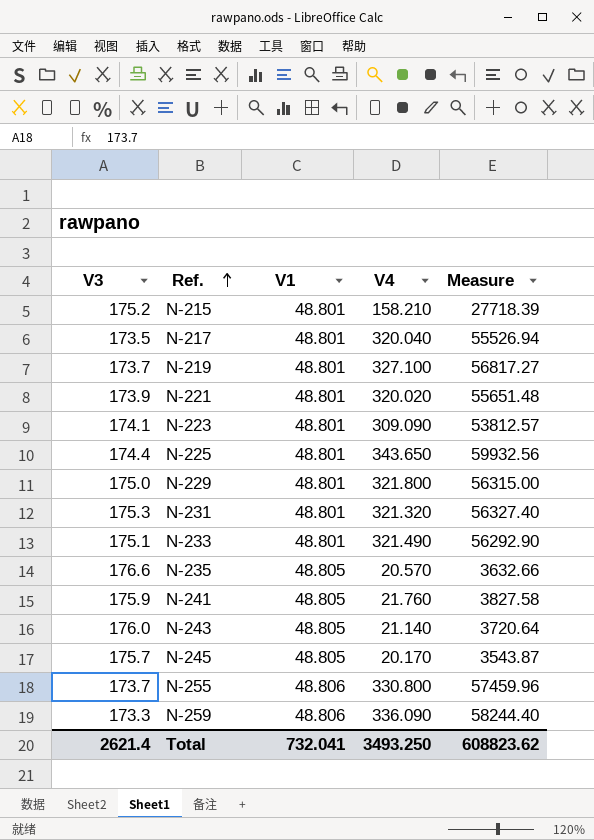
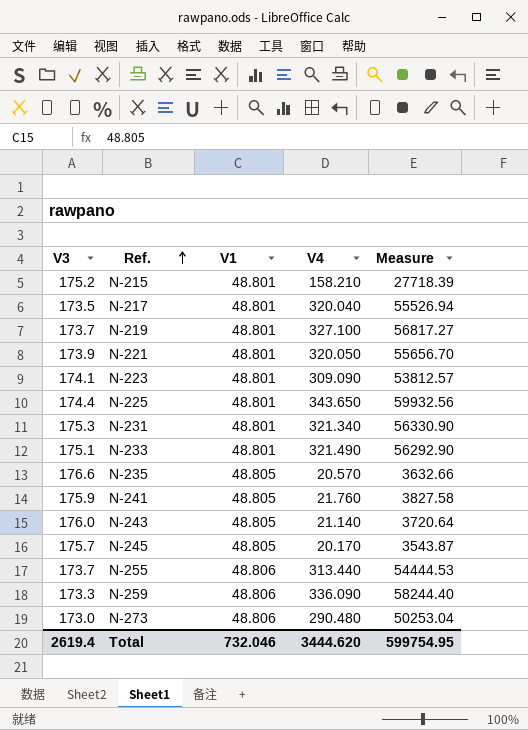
row N-229: 175.0 | 48.801 | 321.800 | 56315.00 -> none
N-221 | V4: 320.020 -> 320.050
N-221 | Measure: 55651.48 -> 55656.70
N-231 | V4: 321.320 -> 321.340
N-231 | Measure: 56327.40 -> 56330.90
N-255 | V4: 330.800 -> 313.440
N-255 | Measure: 57459.96 -> 54444.53
row N-273: none -> 173.0 | 48.806 | 290.480 | 50253.04
Total | V3: 2621.4 -> 2619.4
Total | V1: 732.041 -> 732.046
Total | V4: 3493.250 -> 3444.620
Total | Measure: 608823.62 -> 599754.95

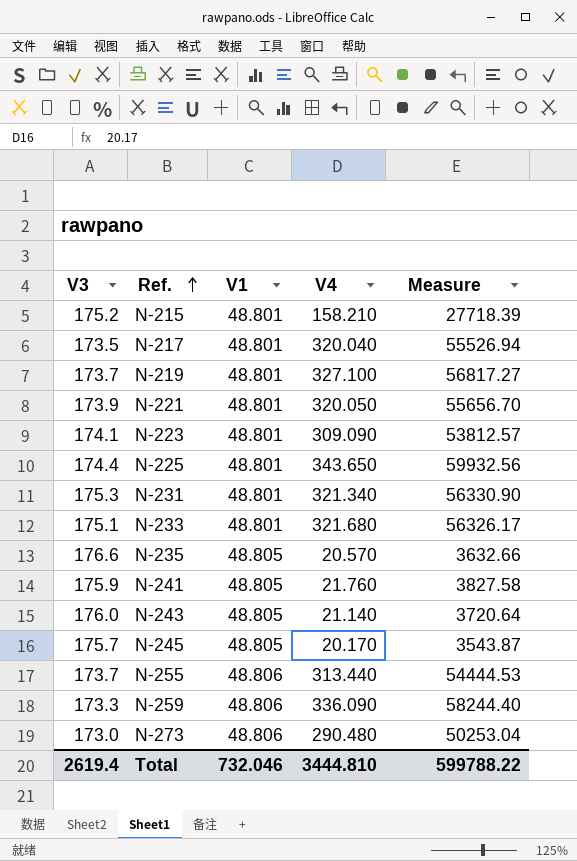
N-233 | V4: 321.490 -> 321.680
N-233 | Measure: 56292.90 -> 56326.17
Total | V4: 3444.620 -> 3444.810
Total | Measure: 599754.95 -> 599788.22

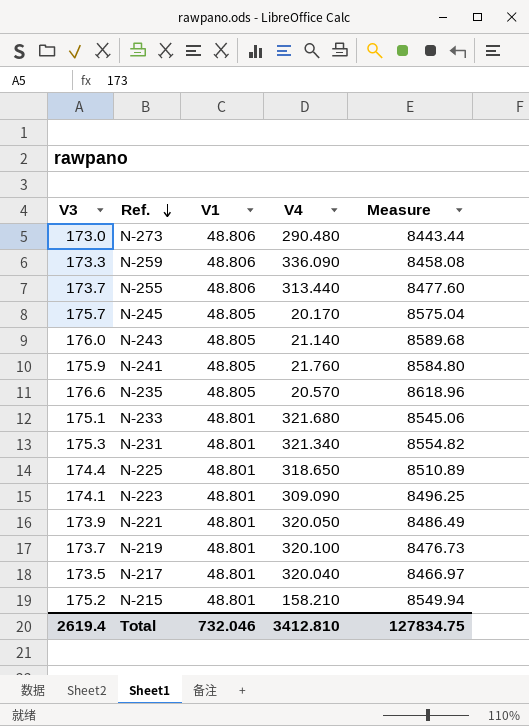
row order: Ref. ascending -> Ref. descending
column Measure | formula: [V3] * [V4] -> [V3] * [V1]
N-225 | V4: 343.650 -> 318.650
N-219 | V4: 327.100 -> 320.100
Total | V4: 3444.810 -> 3412.810
Total | Measure: 599788.22 -> 127834.75

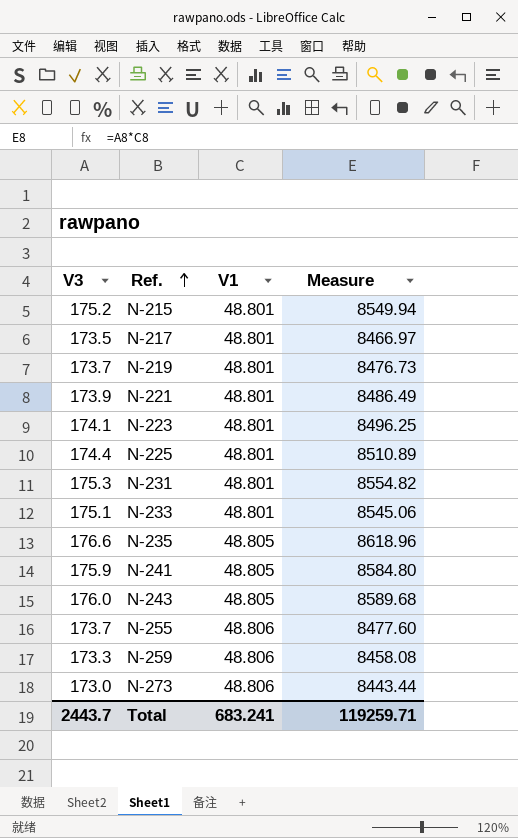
row order: Ref. descending -> Ref. ascending
column V4 | position: 4 -> none
row N-245: 175.7 | 48.805 | 20.170 | 8575.04 -> none
Total | V3: 2619.4 -> 2443.7
Total | V1: 732.046 -> 683.241
Total | Measure: 127834.75 -> 119259.71

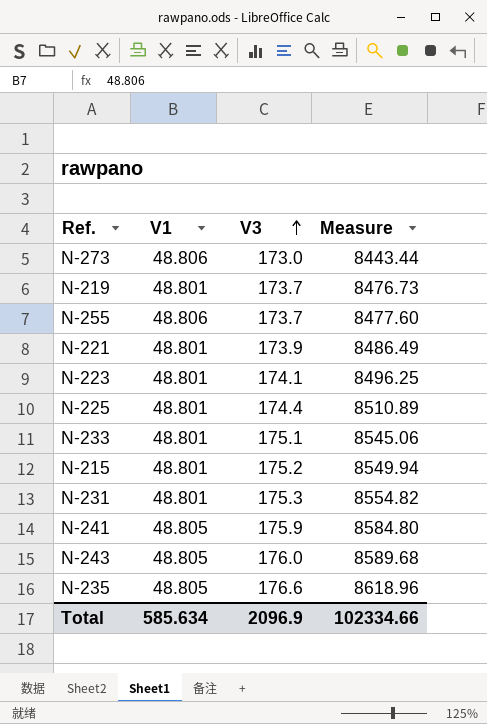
row order: Ref. ascending -> V3 ascending
column V3 | position: 1 -> 3
row N-217: 173.5 | 48.801 | 8466.97 -> none
row N-259: 173.3 | 48.806 | 8458.08 -> none
Total | V1: 683.241 -> 585.634
Total | V3: 2443.7 -> 2096.9
Total | Measure: 119259.71 -> 102334.66

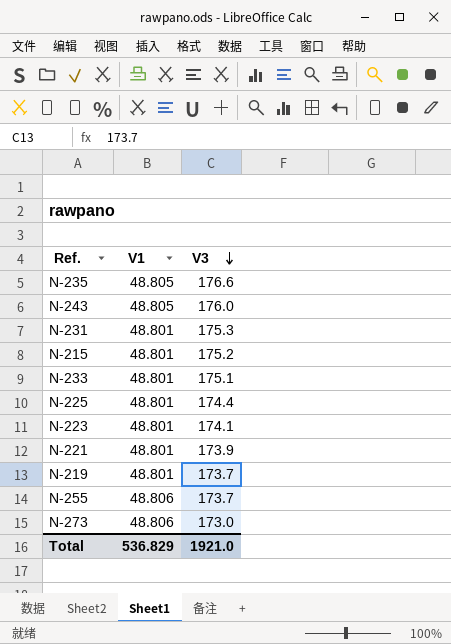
row order: V3 ascending -> V3 descending
column Measure | formula: [V1] * [V3] -> none
row N-241: 48.805 | 175.9 | 8584.80 -> none
Total | V1: 585.634 -> 536.829
Total | V3: 2096.9 -> 1921.0

